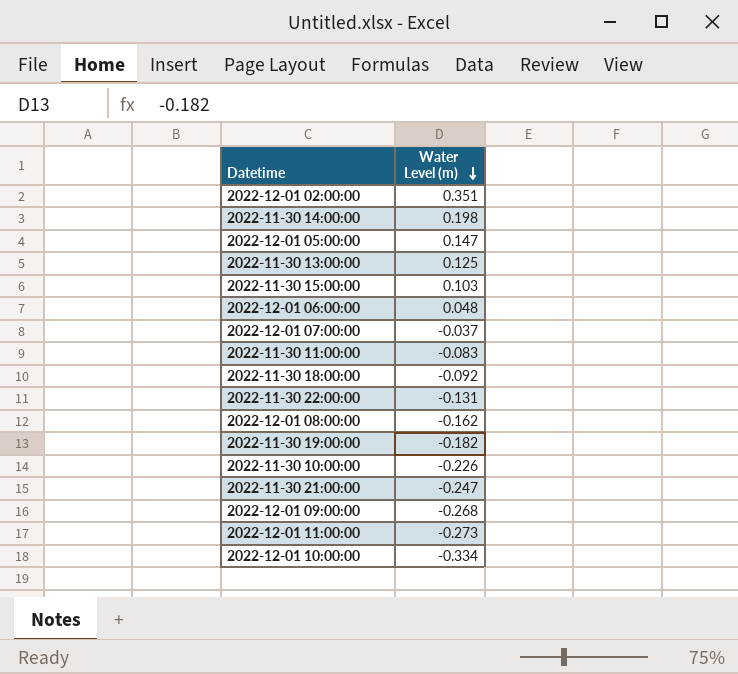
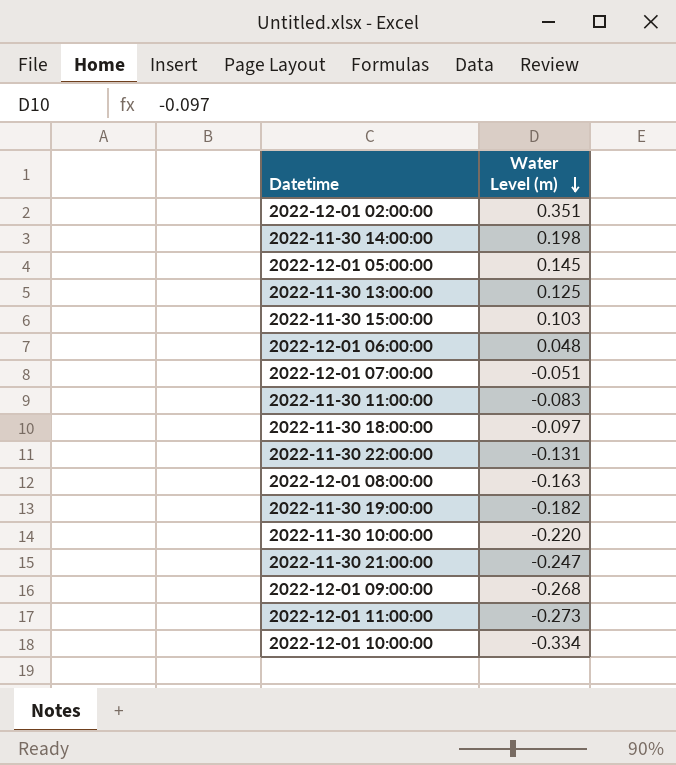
2022-12-01 05:00:00 | Water Level (m): 0.147 -> 0.145
2022-12-01 07:00:00 | Water Level (m): -0.037 -> -0.051
2022-11-30 18:00:00 | Water Level (m): -0.092 -> -0.097
2022-12-01 08:00:00 | Water Level (m): -0.162 -> -0.163
2022-11-30 10:00:00 | Water Level (m): -0.226 -> -0.220

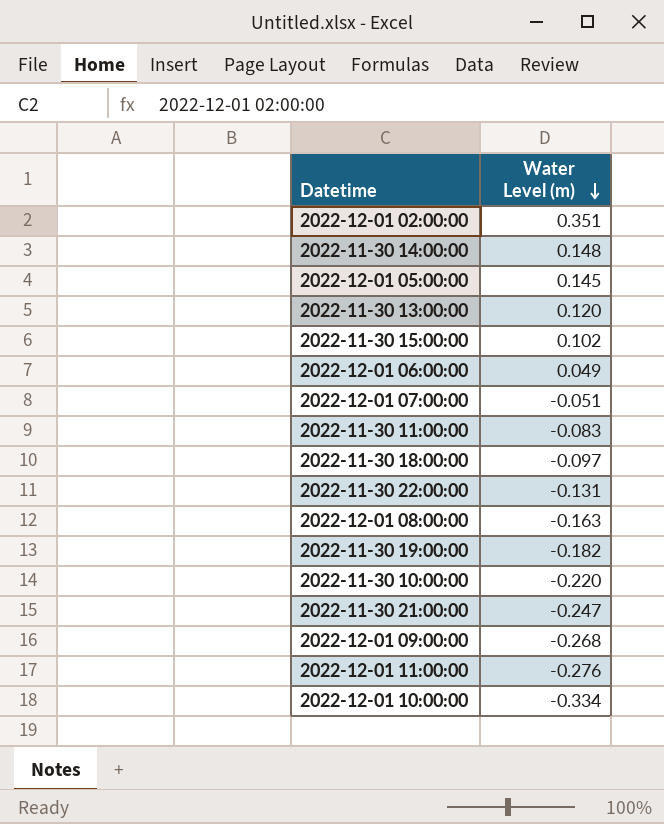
2022-11-30 14:00:00 | Water Level (m): 0.198 -> 0.148
2022-11-30 13:00:00 | Water Level (m): 0.125 -> 0.120
2022-11-30 15:00:00 | Water Level (m): 0.103 -> 0.102
2022-12-01 06:00:00 | Water Level (m): 0.048 -> 0.049
2022-12-01 11:00:00 | Water Level (m): -0.273 -> -0.276

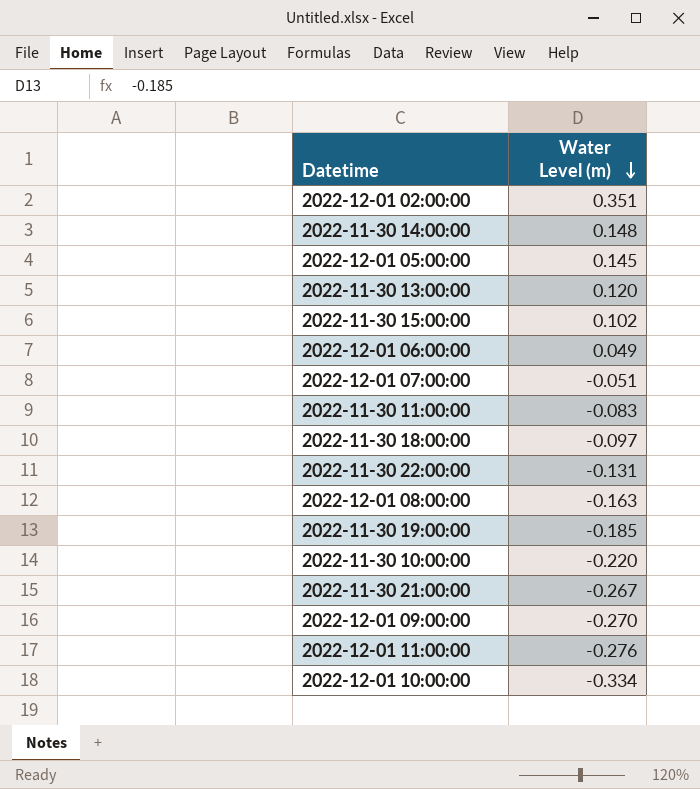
2022-11-30 19:00:00 | Water Level (m): -0.182 -> -0.185
2022-11-30 21:00:00 | Water Level (m): -0.247 -> -0.267
2022-12-01 09:00:00 | Water Level (m): -0.268 -> -0.270

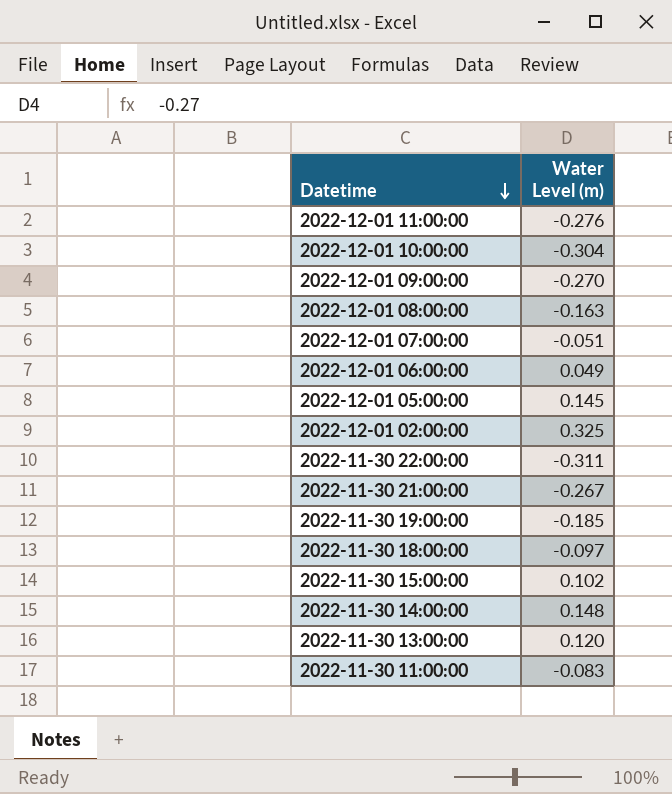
row order: Water Level (m) descending -> Datetime descending
row 2022-11-30 10:00:00: -0.220 -> none
2022-12-01 10:00:00 | Water Level (m): -0.334 -> -0.304
2022-12-01 02:00:00 | Water Level (m): 0.351 -> 0.325
2022-11-30 22:00:00 | Water Level (m): -0.131 -> -0.311

